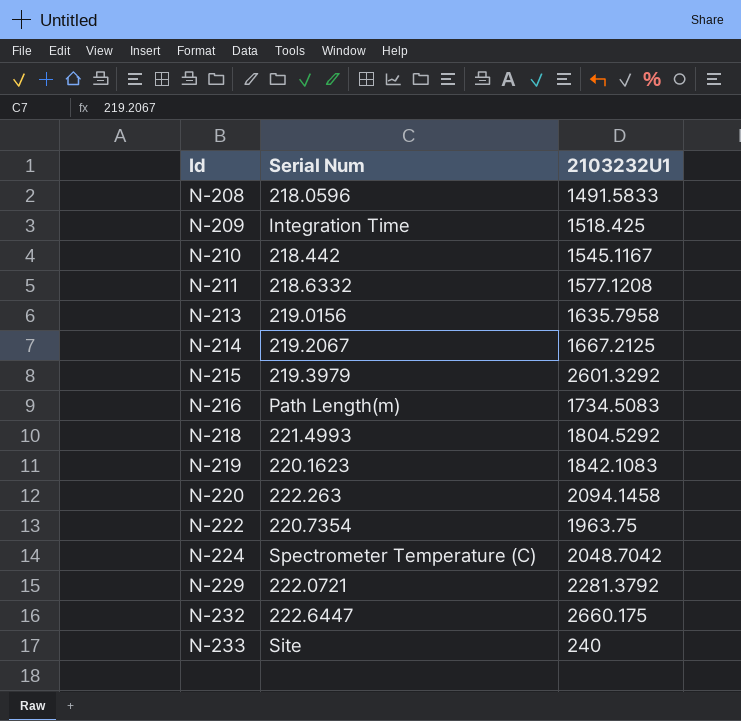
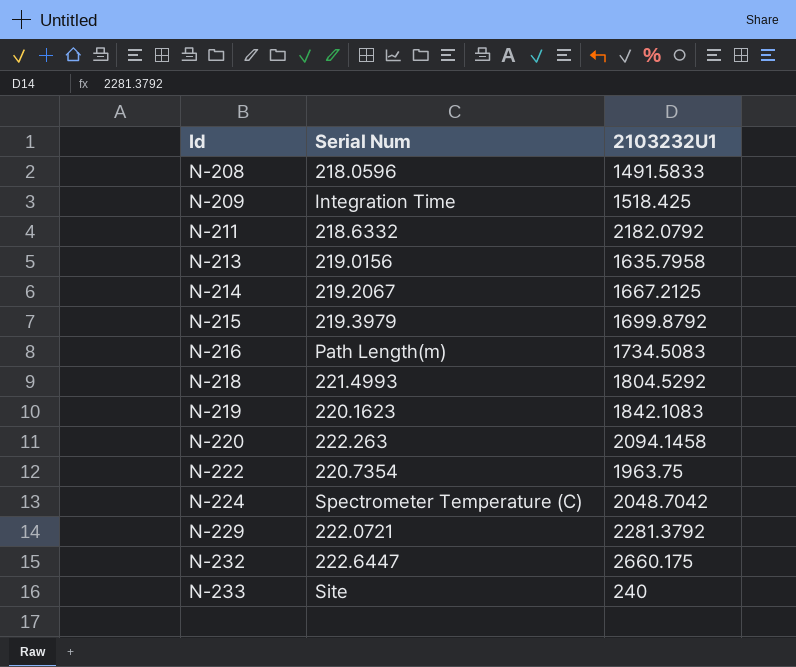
row N-210: 218.442 | 1545.1167 -> none
N-211 | 2103232U1: 1577.1208 -> 2182.0792
N-215 | 2103232U1: 2601.3292 -> 1699.8792

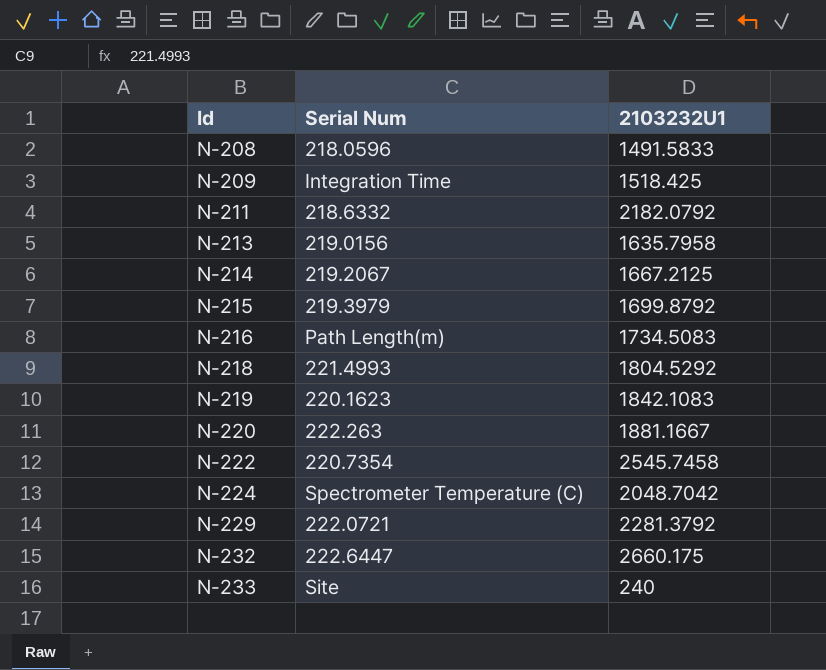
N-220 | 2103232U1: 2094.1458 -> 1881.1667
N-222 | 2103232U1: 1963.75 -> 2545.7458

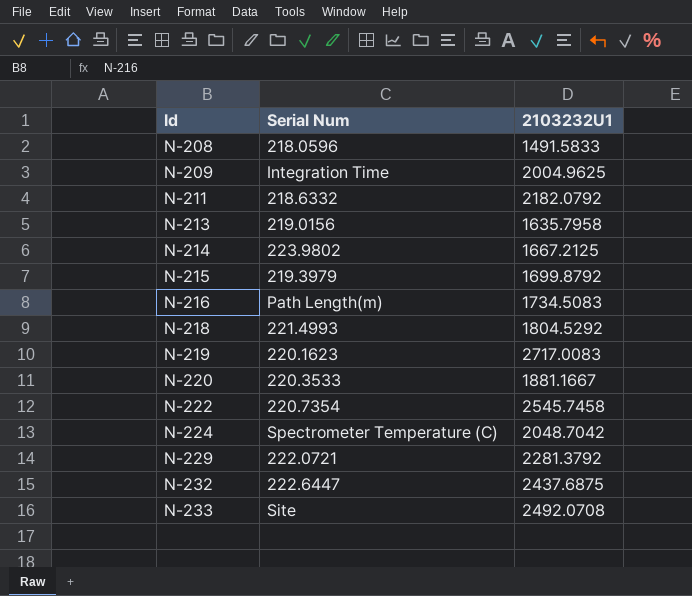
N-209 | 2103232U1: 1518.425 -> 2004.9625
N-214 | Serial Num: 219.2067 -> 223.9802
N-219 | 2103232U1: 1842.1083 -> 2717.0083
N-220 | Serial Num: 222.263 -> 220.3533
N-232 | 2103232U1: 2660.175 -> 2437.6875
N-233 | 2103232U1: 240 -> 2492.0708

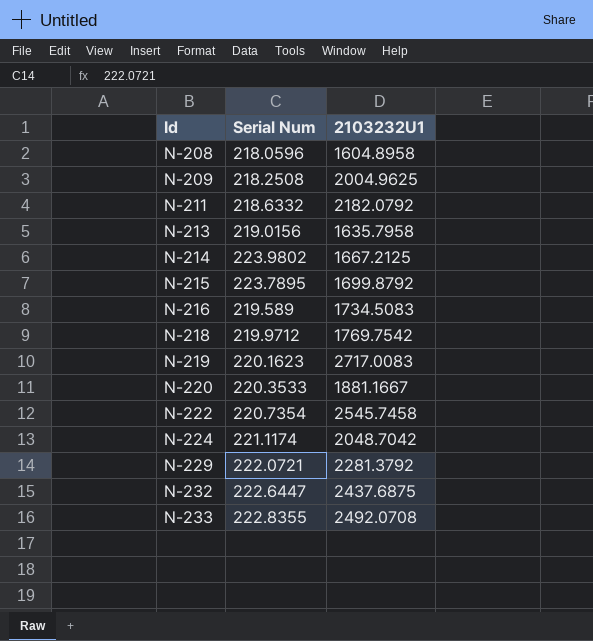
N-208 | 2103232U1: 1491.5833 -> 1604.8958
N-209 | Serial Num: Integration Time -> 218.2508
N-215 | Serial Num: 219.3979 -> 223.7895
N-216 | Serial Num: Path Length(m) -> 219.589
N-218 | Serial Num: 221.4993 -> 219.9712
N-218 | 2103232U1: 1804.5292 -> 1769.7542
N-224 | Serial Num: Spectrometer Temperature (C) -> 221.1174
N-233 | Serial Num: Site -> 222.8355

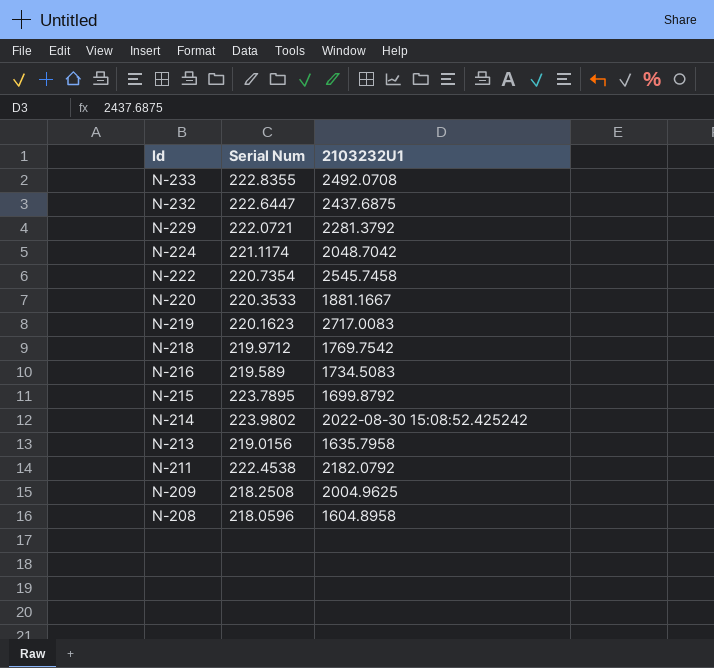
row order: Id ascending -> Id descending
N-214 | 2103232U1: 1667.2125 -> 2022-08-30 15:08:52.425242
N-211 | Serial Num: 218.6332 -> 222.4538

